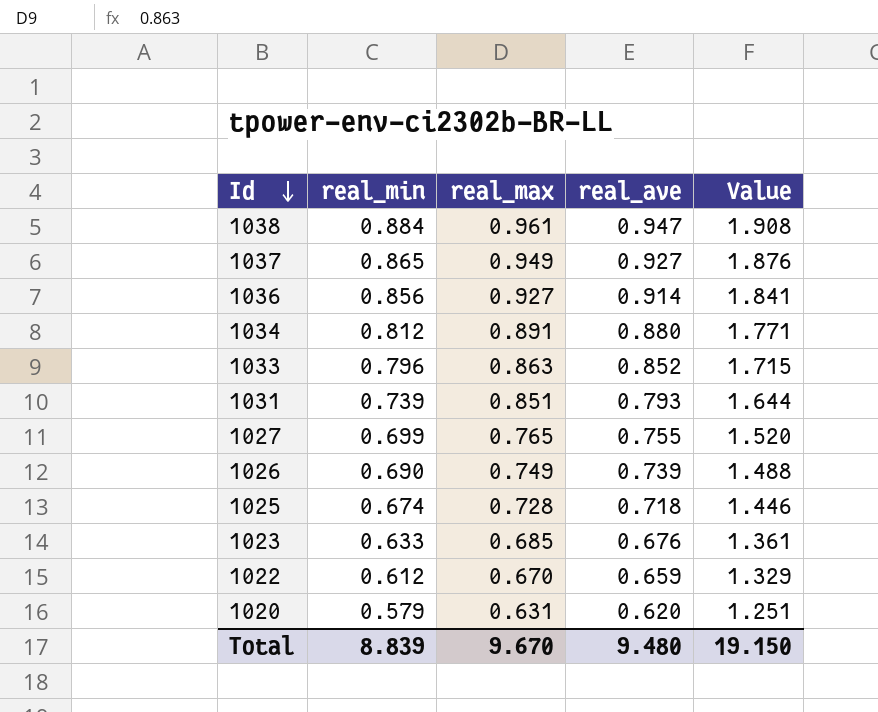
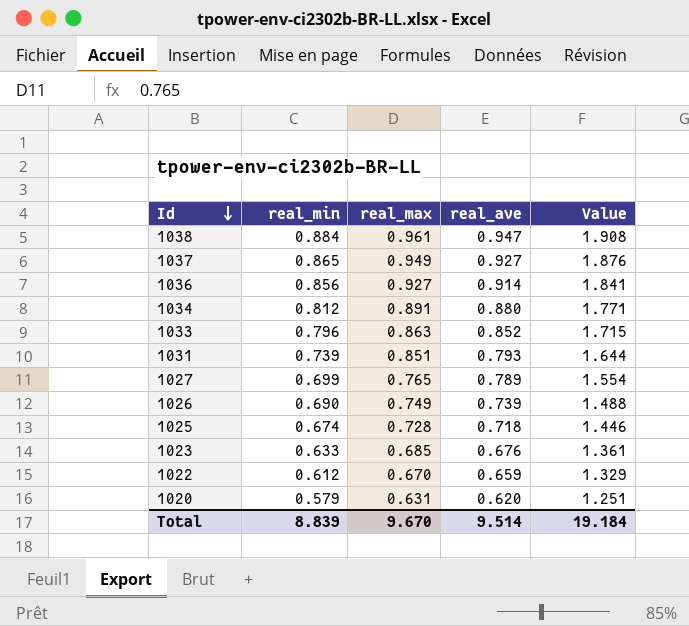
1027 | real_ave: 0.755 -> 0.789
1027 | Value: 1.520 -> 1.554
Total | real_ave: 9.480 -> 9.514
Total | Value: 19.150 -> 19.184

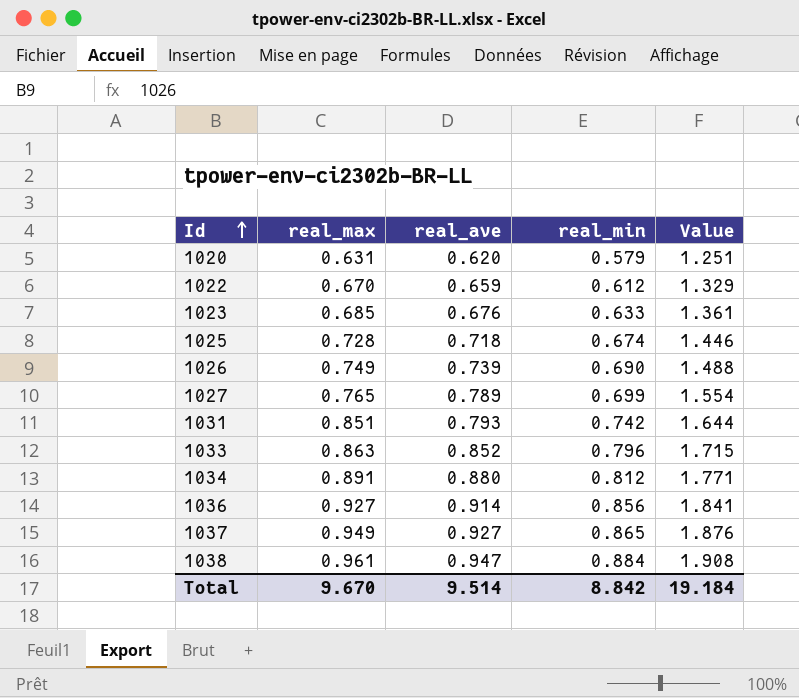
row order: Id descending -> Id ascending
column real_min | position: 2 -> 4
1031 | real_min: 0.739 -> 0.742
Total | real_min: 8.839 -> 8.842

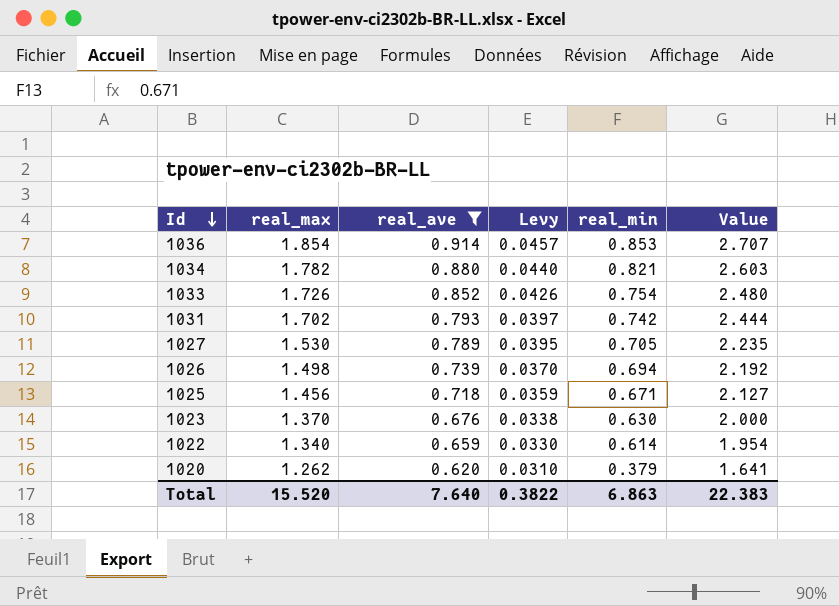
filter: none -> real_ave <= 0.914
row order: Id ascending -> Id descending
column Levy | formula: none -> [real_ave] * 0.05
column Value | formula: [real_max] + [real_ave] -> [real_max] + [real_min]
1036 | real_max: 0.927 -> 1.854
1036 | real_min: 0.856 -> 0.853
1034 | real_max: 0.891 -> 1.782
1034 | real_min: 0.812 -> 0.821
1033 | real_max: 0.863 -> 1.726
1033 | real_min: 0.796 -> 0.754
1031 | real_max: 0.851 -> 1.702
1027 | real_max: 0.765 -> 1.530
1027 | real_min: 0.699 -> 0.705
1026 | real_max: 0.749 -> 1.498
1026 | real_min: 0.690 -> 0.694
1025 | real_max: 0.728 -> 1.456
1025 | real_min: 0.674 -> 0.671
1023 | real_max: 0.685 -> 1.370
1023 | real_min: 0.633 -> 0.630
1022 | real_max: 0.670 -> 1.340
1022 | real_min: 0.612 -> 0.614
1020 | real_max: 0.631 -> 1.262
1020 | real_min: 0.579 -> 0.379
Total | real_max: 9.670 -> 15.520
Total | real_ave: 9.514 -> 7.640
Total | real_min: 8.842 -> 6.863
Total | Value: 19.184 -> 22.383

